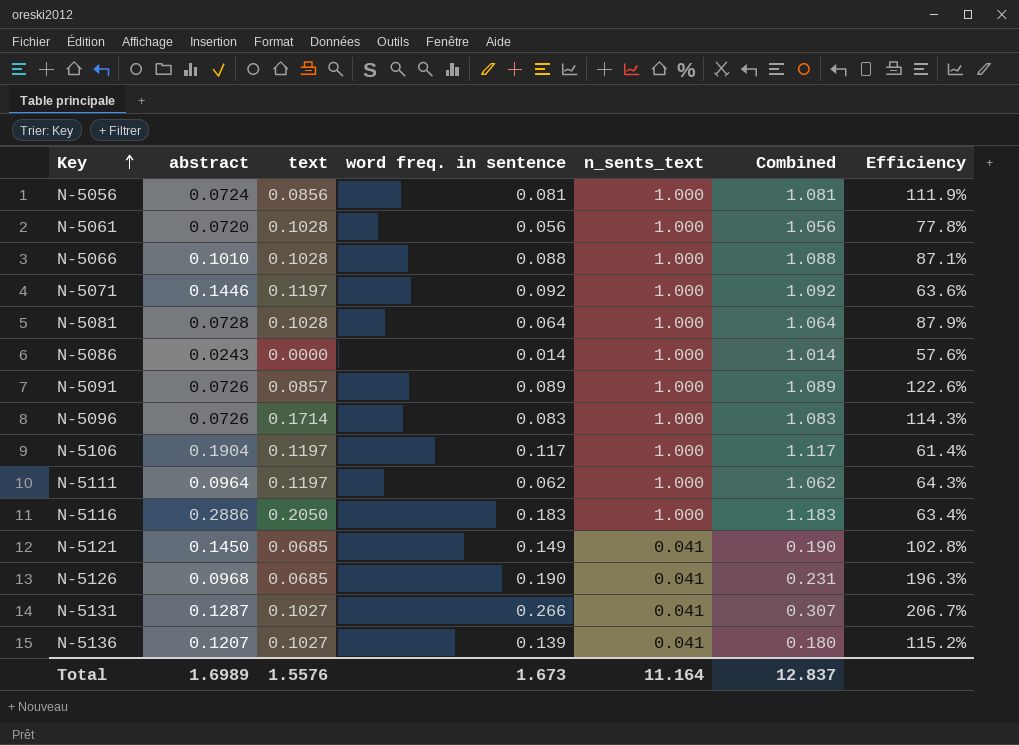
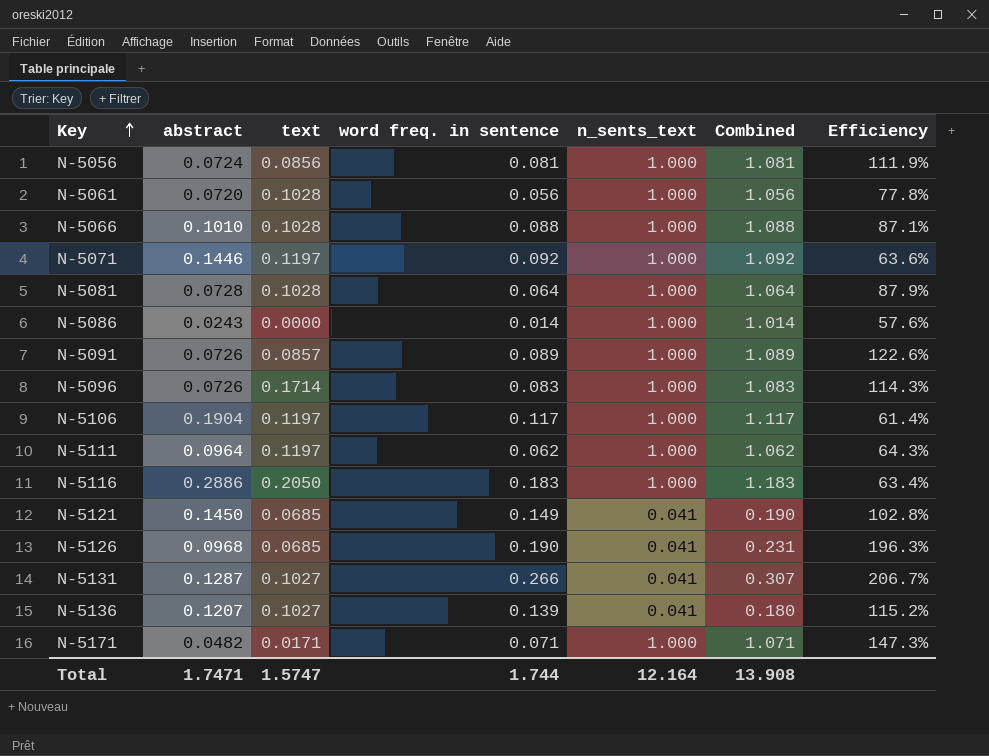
row N-5171: none -> 0.0482 | 0.0171 | 0.071 | 1.000 | 1.071 | 147.3%
Total | abstract: 1.6989 -> 1.7471
Total | text: 1.5576 -> 1.5747
Total | word freq. in sentence: 1.673 -> 1.744
Total | n_sents_text: 11.164 -> 12.164
Total | Combined: 12.837 -> 13.908

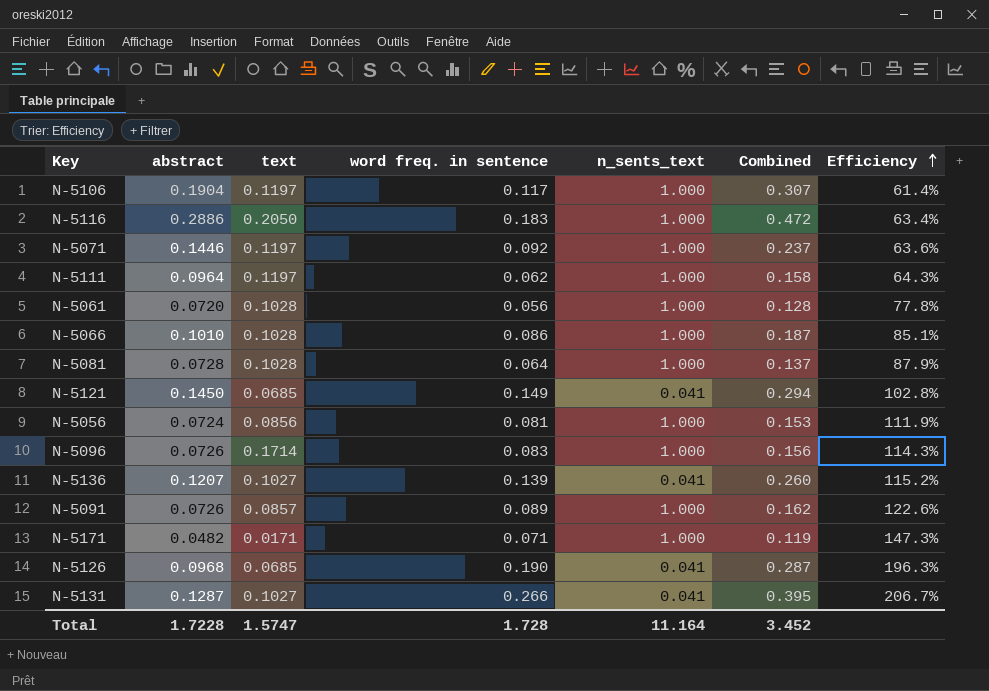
row order: Key ascending -> Efficiency ascending
column Combined | formula: [word freq. in sentence] + [n_sents_text] -> [abstract] + [word freq. in sentence]
row N-5086: 0.0243 | 0.0000 | 0.014 | 1.000 | 1.014 | 57.6% -> none
N-5066 | word freq. in sentence: 0.088 -> 0.086
N-5066 | Efficiency: 87.1% -> 85.1%
Total | abstract: 1.7471 -> 1.7228
Total | word freq. in sentence: 1.744 -> 1.728
Total | n_sents_text: 12.164 -> 11.164
Total | Combined: 13.908 -> 3.452

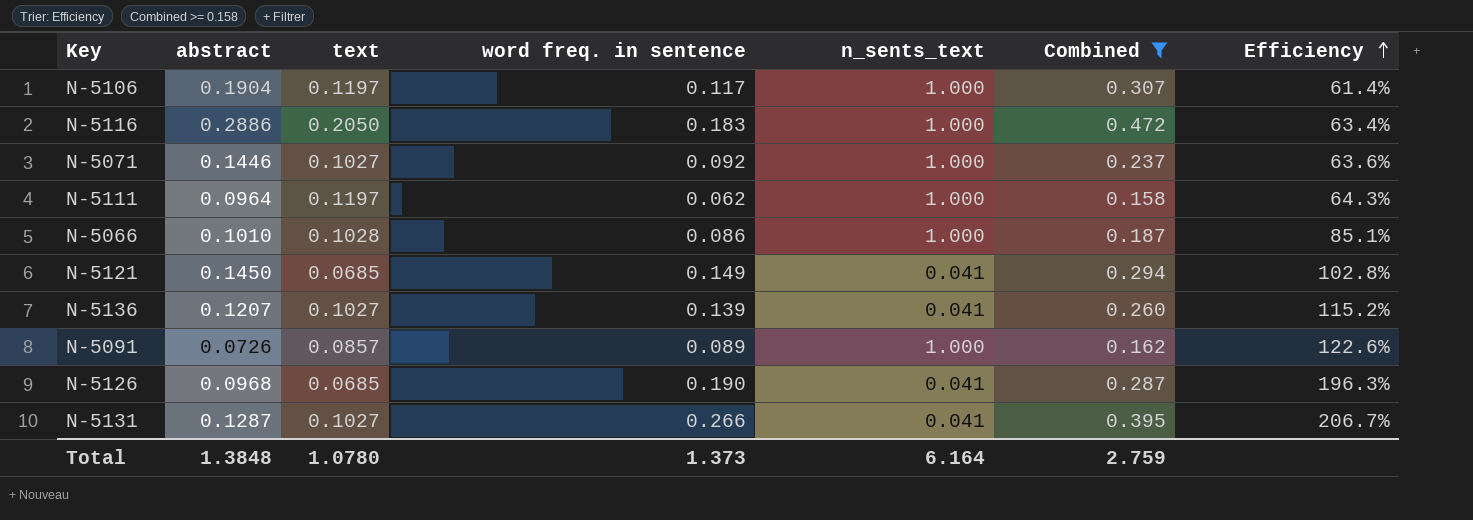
filter: none -> Combined >= 0.158
N-5071 | text: 0.1197 -> 0.1027
Total | abstract: 1.7228 -> 1.3848
Total | text: 1.5747 -> 1.0780
Total | word freq. in sentence: 1.728 -> 1.373
Total | n_sents_text: 11.164 -> 6.164
Total | Combined: 3.452 -> 2.759

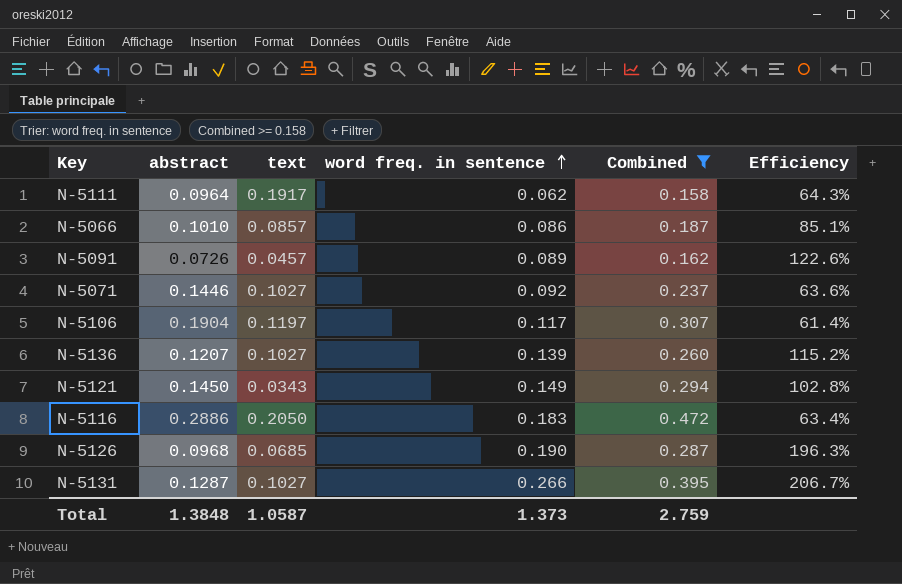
row order: Efficiency ascending -> word freq. in sentence ascending
column n_sents_text | position: 5 -> none
N-5111 | text: 0.1197 -> 0.1917
N-5066 | text: 0.1028 -> 0.0857
N-5091 | text: 0.0857 -> 0.0457
N-5121 | text: 0.0685 -> 0.0343
Total | text: 1.0780 -> 1.0587

